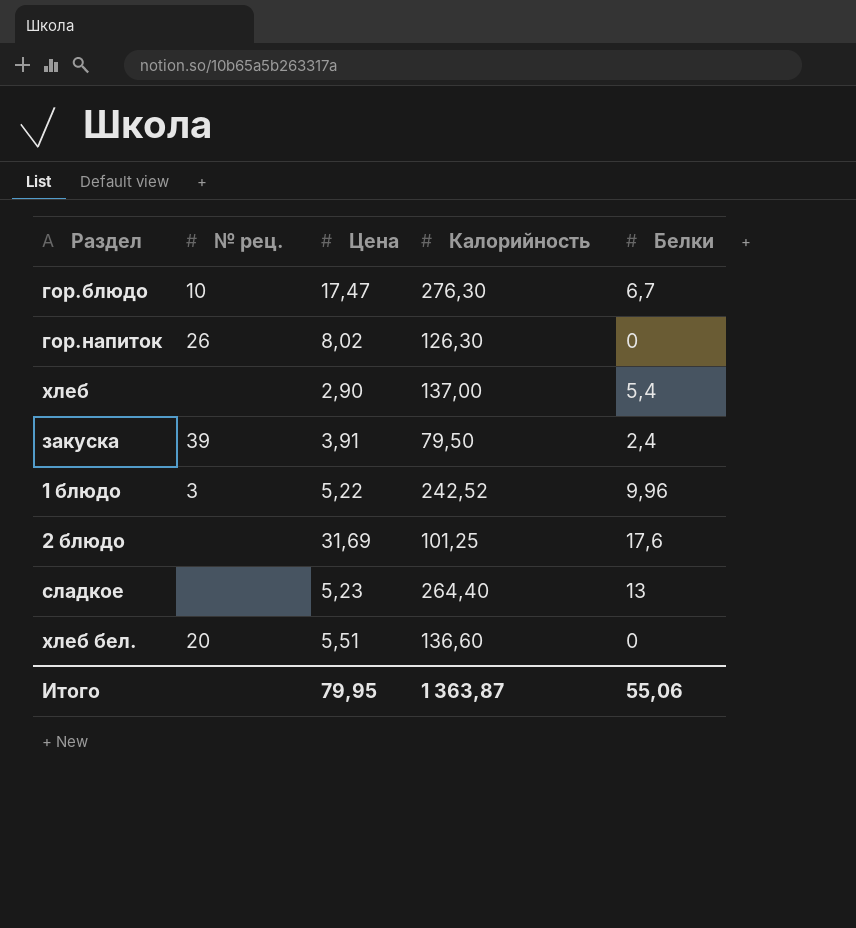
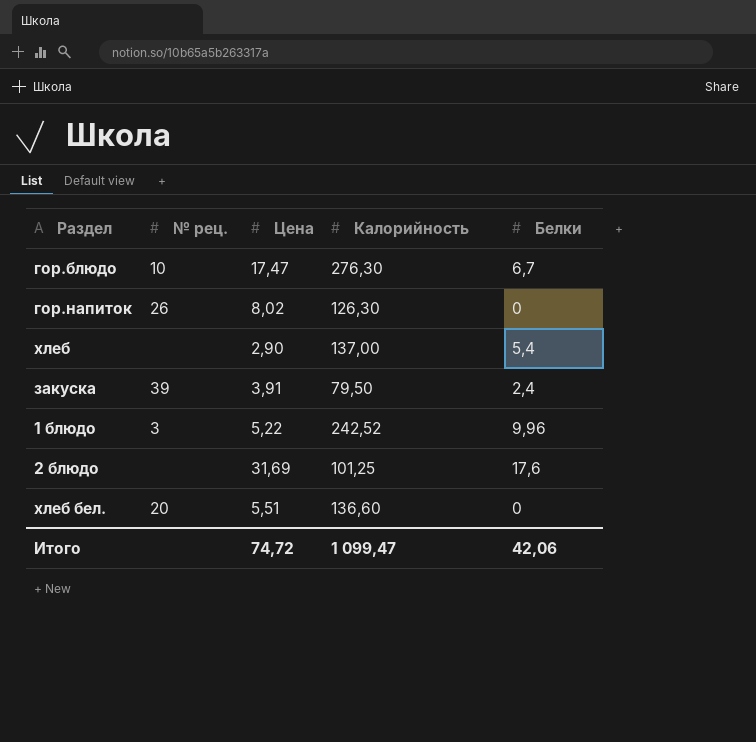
row сладкое: none | 5,23 | 264,40 | 13 -> none
Итого | Цена: 79,95 -> 74,72
Итого | Калорийность: 1 363,87 -> 1 099,47
Итого | Белки: 55,06 -> 42,06

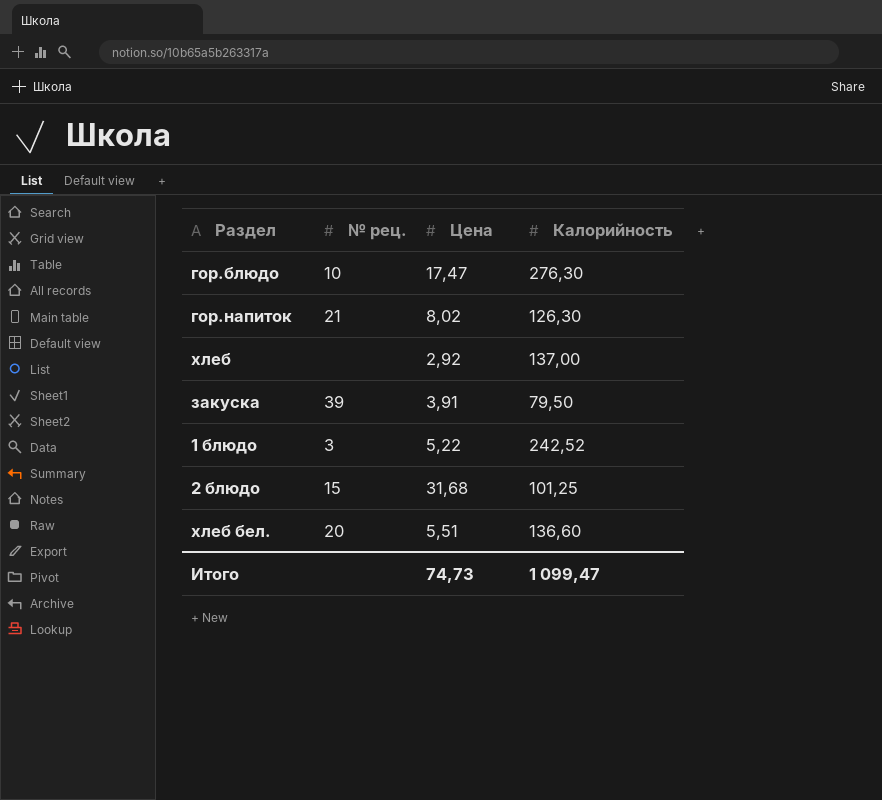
column Белки | position: 5 -> none
гор.напиток | № рец.: 26 -> 21
хлеб | Цена: 2,90 -> 2,92
2 блюдо | № рец.: none -> 15
2 блюдо | Цена: 31,69 -> 31,68
Итого | Цена: 74,72 -> 74,73

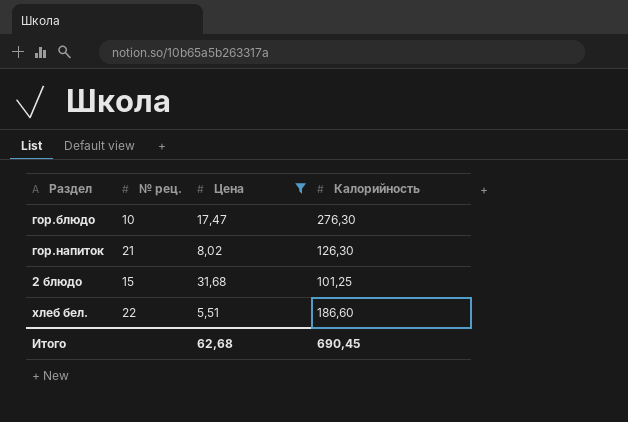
filter: none -> Цена >= 5,51
хлеб бел. | № рец.: 20 -> 22
хлеб бел. | Калорийность: 136,60 -> 186,60
Итого | Цена: 74,73 -> 62,68
Итого | Калорийность: 1 099,47 -> 690,45

